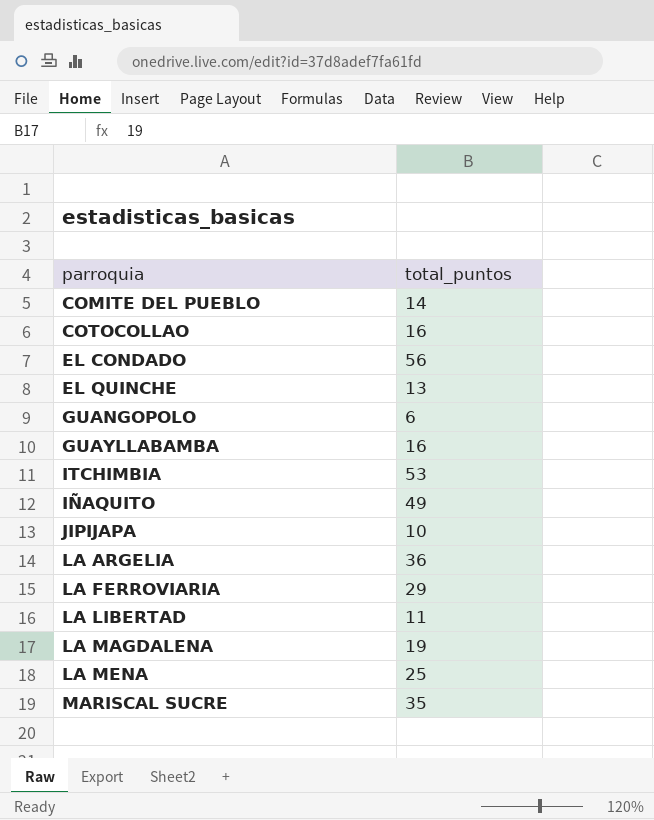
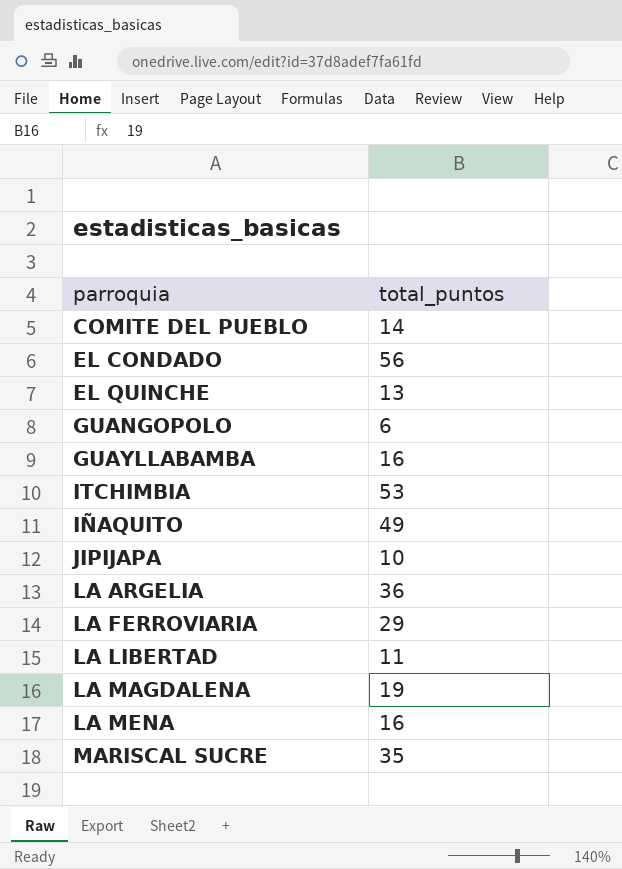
row COTOCOLLAO: 16 -> none
LA MENA | total_puntos: 25 -> 16

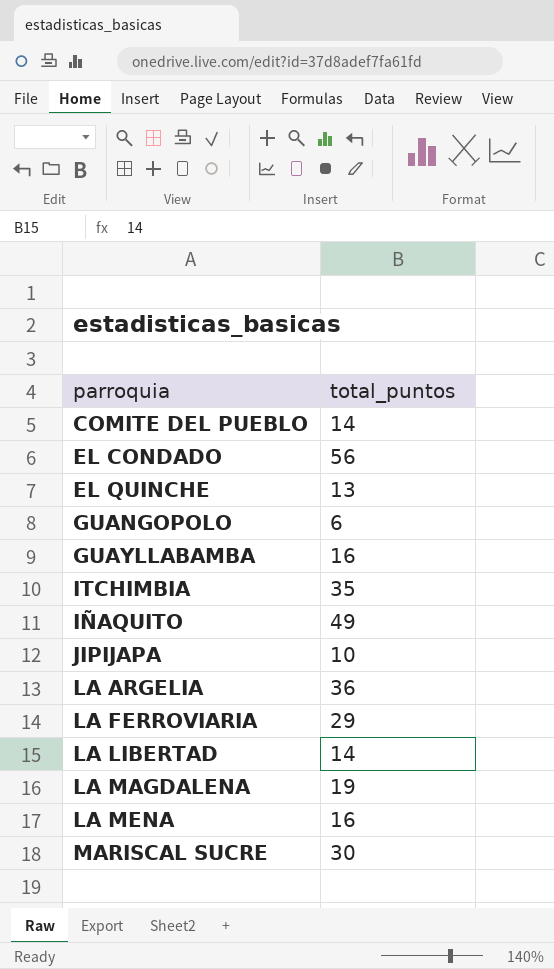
ITCHIMBIA | total_puntos: 53 -> 35
LA LIBERTAD | total_puntos: 11 -> 14
MARISCAL SUCRE | total_puntos: 35 -> 30

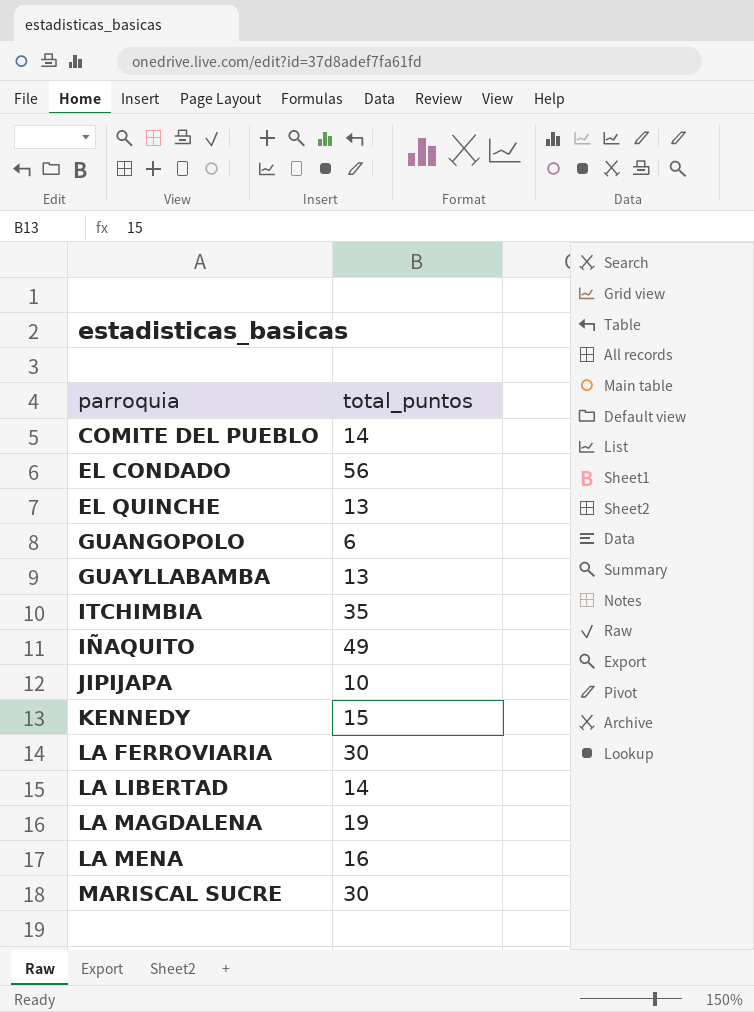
row LA ARGELIA: 36 -> none
GUAYLLABAMBA | total_puntos: 16 -> 13
row KENNEDY: none -> 15
LA FERROVIARIA | total_puntos: 29 -> 30

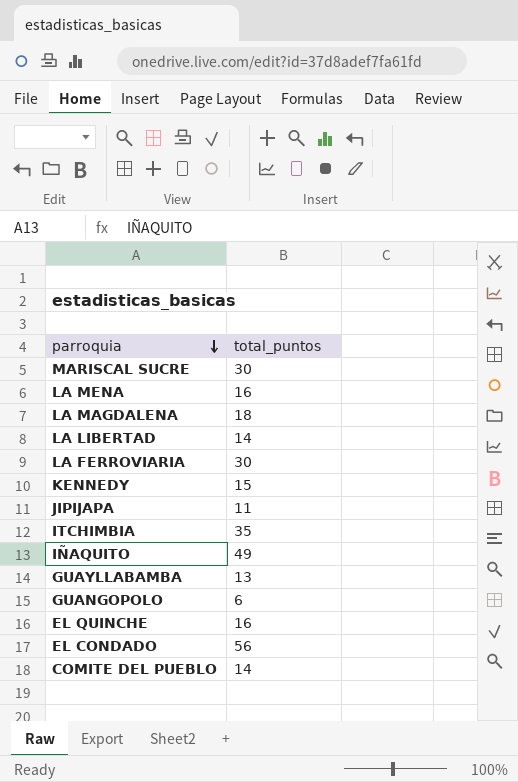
row order: none -> parroquia descending
LA MAGDALENA | total_puntos: 19 -> 18
JIPIJAPA | total_puntos: 10 -> 11
EL QUINCHE | total_puntos: 13 -> 16

